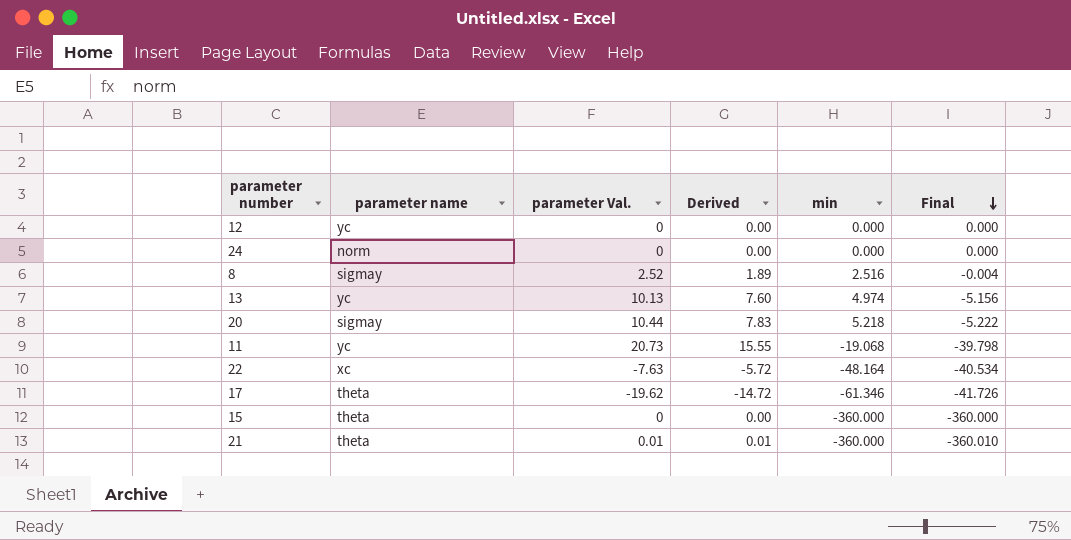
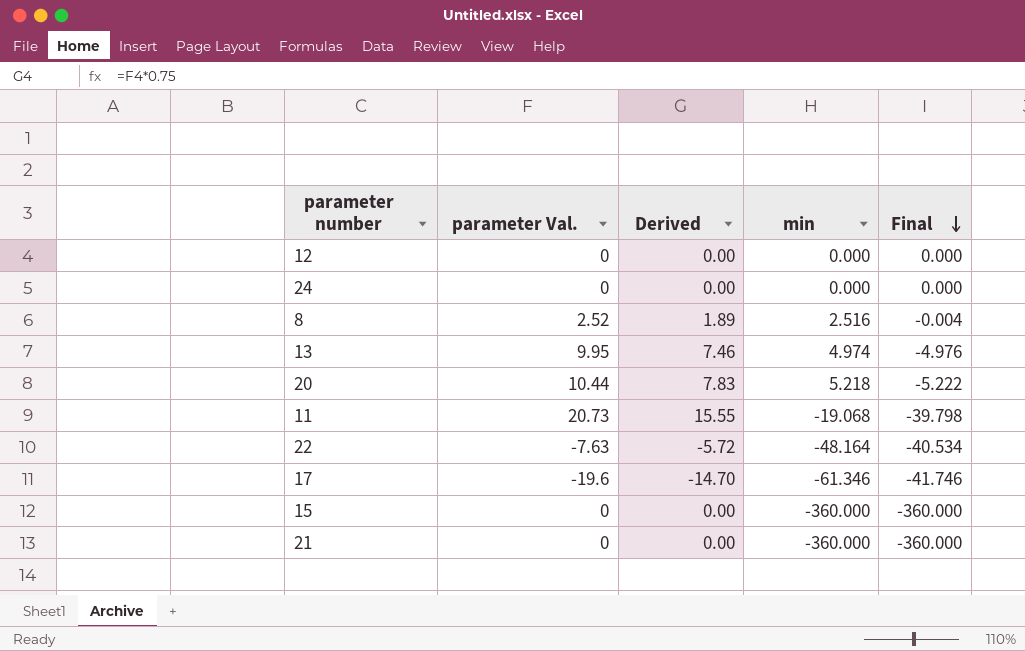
column parameter name | position: 2 -> none
13 | parameter Val.: 10.13 -> 9.95
13 | Derived: 7.60 -> 7.46
13 | Final: -5.156 -> -4.976
17 | parameter Val.: -19.62 -> -19.6
17 | Derived: -14.72 -> -14.70
17 | Final: -41.726 -> -41.746
21 | parameter Val.: 0.01 -> 0
21 | Derived: 0.01 -> 0.00
21 | Final: -360.010 -> -360.000

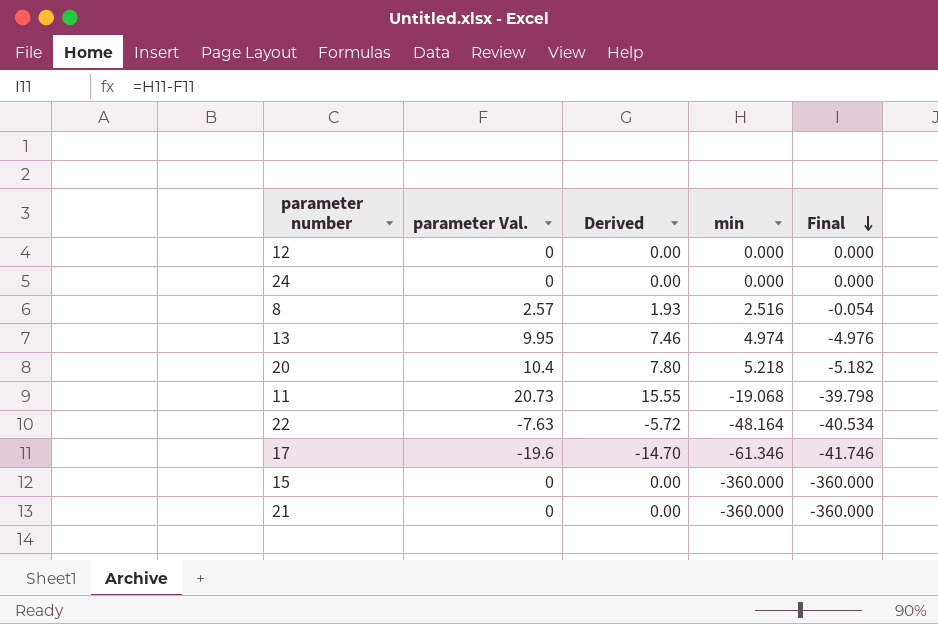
8 | parameter Val.: 2.52 -> 2.57
8 | Derived: 1.89 -> 1.93
8 | Final: -0.004 -> -0.054
20 | parameter Val.: 10.44 -> 10.4
20 | Derived: 7.83 -> 7.80
20 | Final: -5.222 -> -5.182

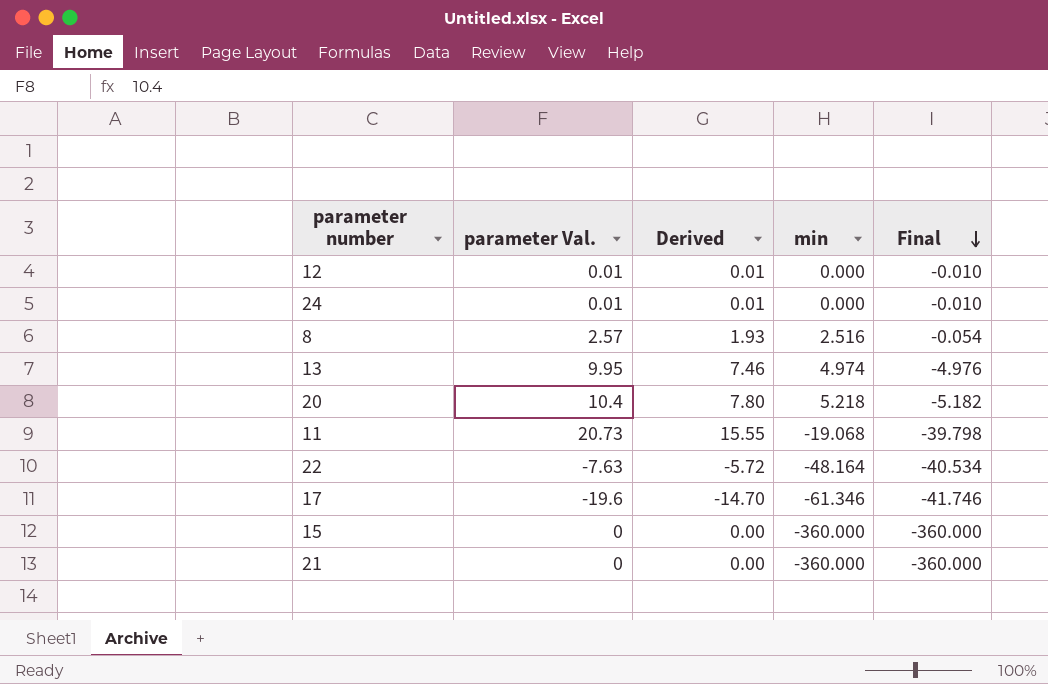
12 | parameter Val.: 0 -> 0.01
12 | Derived: 0.00 -> 0.01
12 | Final: 0.000 -> -0.010
24 | parameter Val.: 0 -> 0.01
24 | Derived: 0.00 -> 0.01
24 | Final: 0.000 -> -0.010

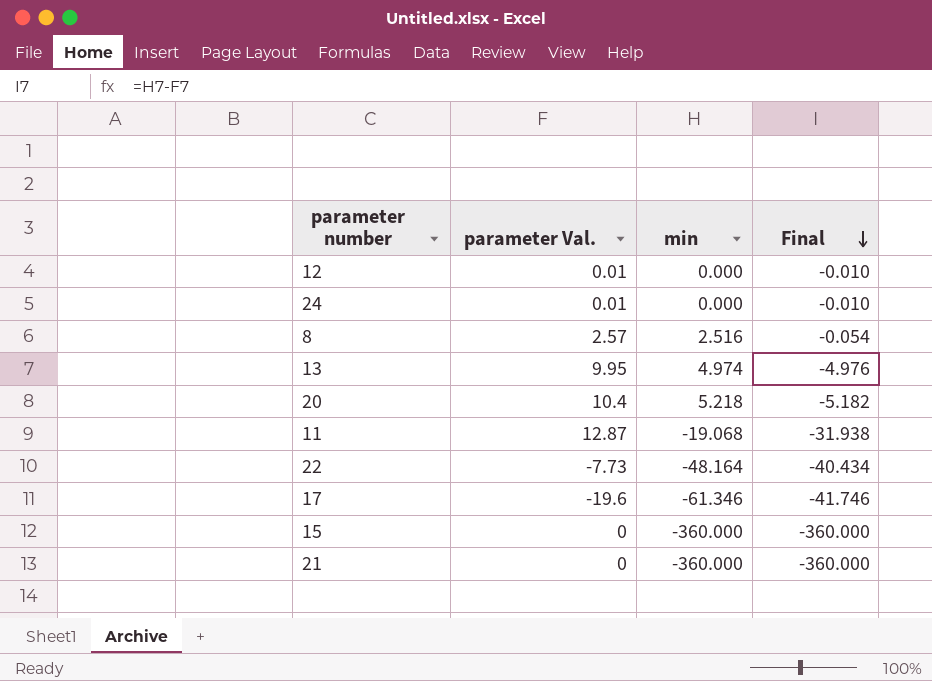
column Derived | formula: [parameter Val.] * 0.75 -> none
11 | parameter Val.: 20.73 -> 12.87
11 | Final: -39.798 -> -31.938
22 | parameter Val.: -7.63 -> -7.73
22 | Final: -40.534 -> -40.434

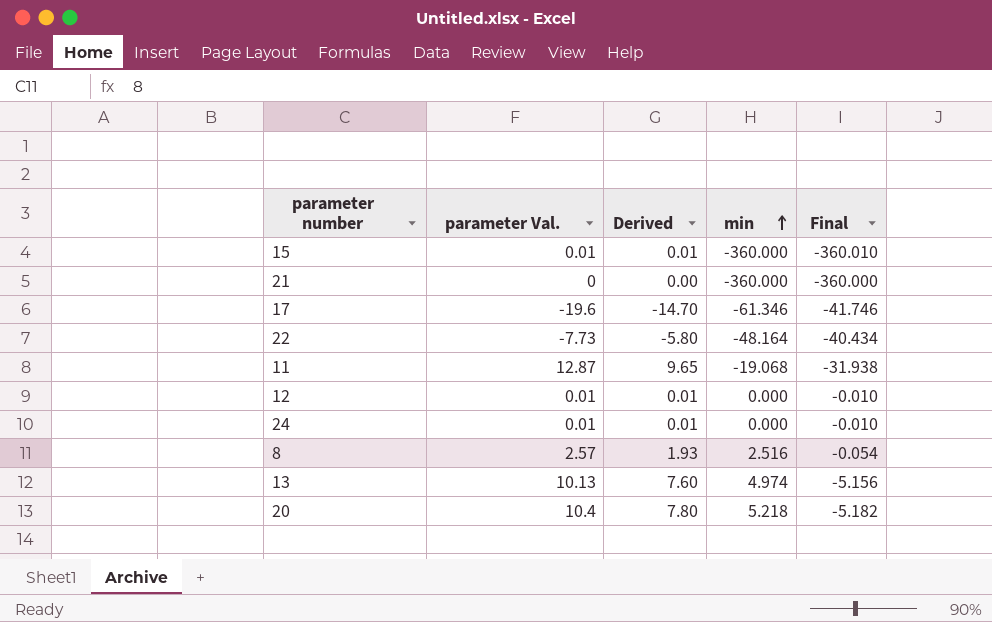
row order: Final descending -> min ascending
column Derived | formula: none -> [parameter Val.] * 0.75
15 | parameter Val.: 0 -> 0.01
15 | Final: -360.000 -> -360.010
13 | parameter Val.: 9.95 -> 10.13
13 | Final: -4.976 -> -5.156

